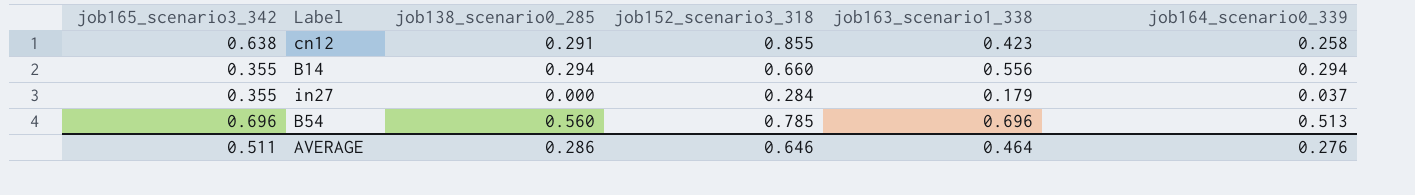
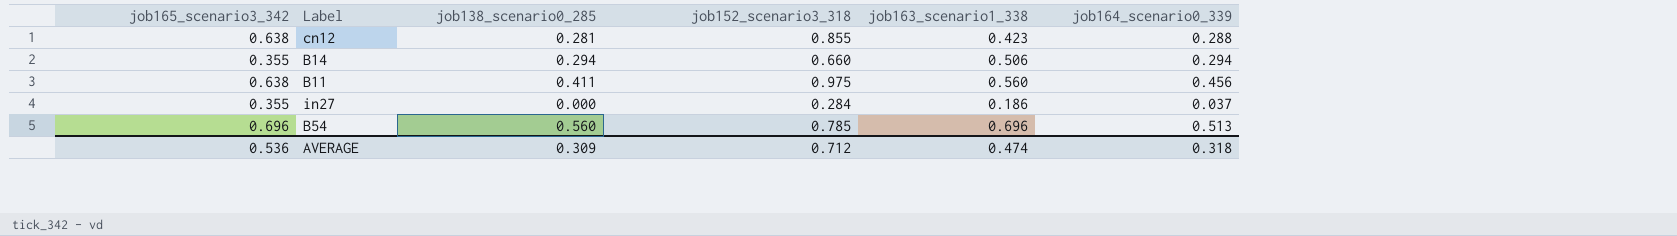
cn12 | job138_scenario0_285: 0.291 -> 0.281
cn12 | job164_scenario0_339: 0.258 -> 0.288
B14 | job163_scenario1_338: 0.556 -> 0.506
row B11: none -> 0.638 | 0.411 | 0.975 | 0.560 | 0.456
in27 | job163_scenario1_338: 0.179 -> 0.186
AVERAGE | job165_scenario3_342: 0.511 -> 0.536
AVERAGE | job138_scenario0_285: 0.286 -> 0.309
AVERAGE | job152_scenario3_318: 0.646 -> 0.712
AVERAGE | job163_scenario1_338: 0.464 -> 0.474
AVERAGE | job164_scenario0_339: 0.276 -> 0.318

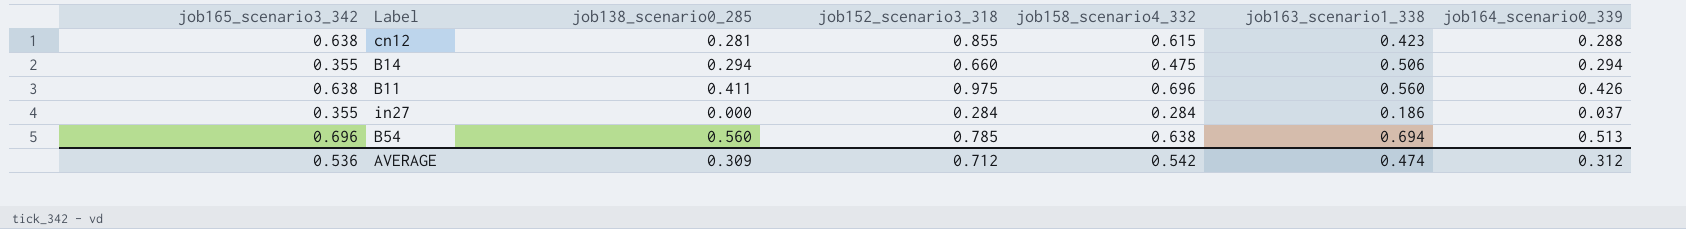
column job158_scenario4_332 | position: none -> 5
B11 | job164_scenario0_339: 0.456 -> 0.426
B54 | job163_scenario1_338: 0.696 -> 0.694
AVERAGE | job164_scenario0_339: 0.318 -> 0.312

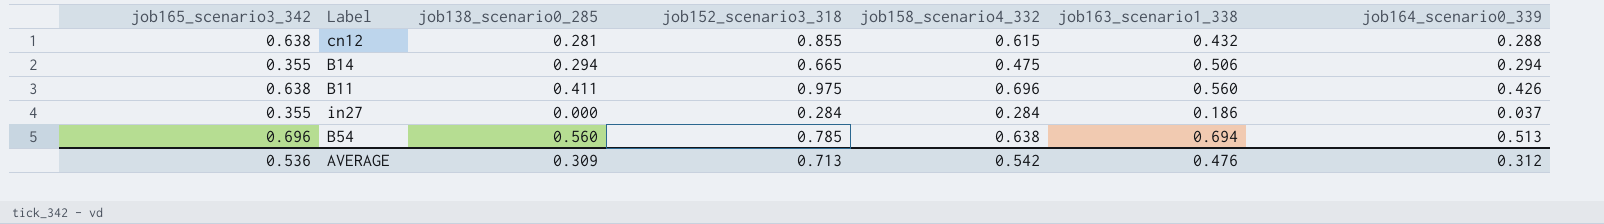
cn12 | job163_scenario1_338: 0.423 -> 0.432
B14 | job152_scenario3_318: 0.660 -> 0.665
AVERAGE | job152_scenario3_318: 0.712 -> 0.713
AVERAGE | job163_scenario1_338: 0.474 -> 0.476

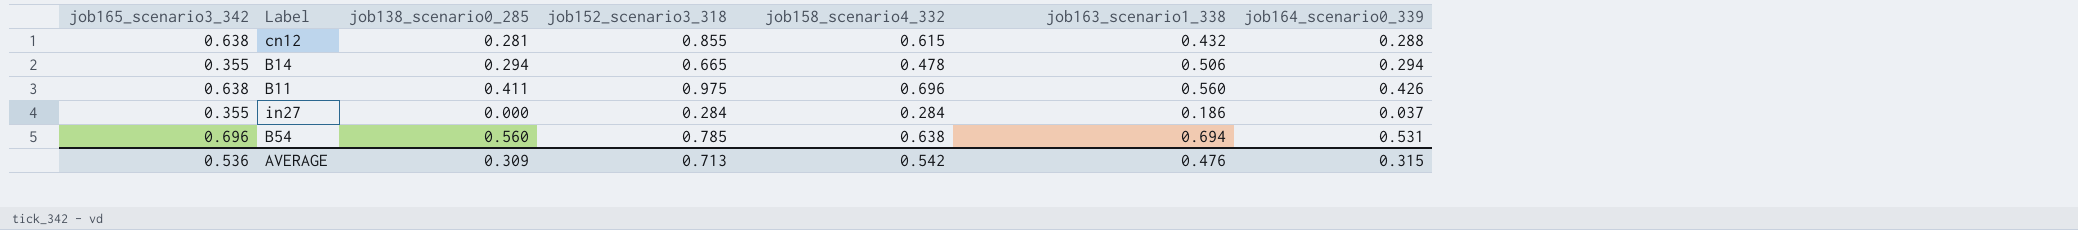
B14 | job158_scenario4_332: 0.475 -> 0.478
B54 | job164_scenario0_339: 0.513 -> 0.531
AVERAGE | job164_scenario0_339: 0.312 -> 0.315

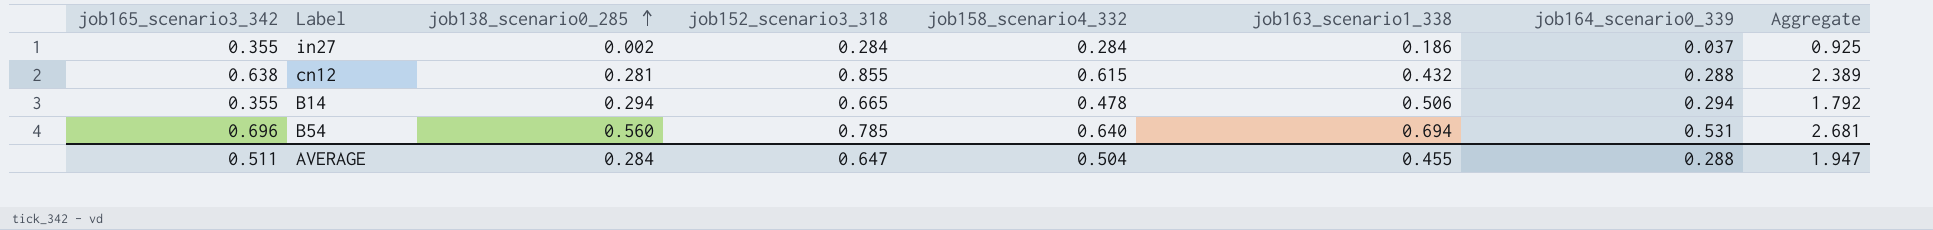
row order: none -> job138_scenario0_285 ascending
column Aggregate | formula: none -> [job165_scenario3_342] + [job138_scenario0_285] + [job152_scenario3_318] + [job158_scenario4_332]
row B11: 0.638 | 0.411 | 0.975 | 0.696 | 0.560 | 0.426 -> none
in27 | job138_scenario0_285: 0.000 -> 0.002
B54 | job158_scenario4_332: 0.638 -> 0.640
AVERAGE | job165_scenario3_342: 0.536 -> 0.511
AVERAGE | job138_scenario0_285: 0.309 -> 0.284
AVERAGE | job152_scenario3_318: 0.713 -> 0.647
AVERAGE | job158_scenario4_332: 0.542 -> 0.504
AVERAGE | job163_scenario1_338: 0.476 -> 0.455
AVERAGE | job164_scenario0_339: 0.315 -> 0.288

